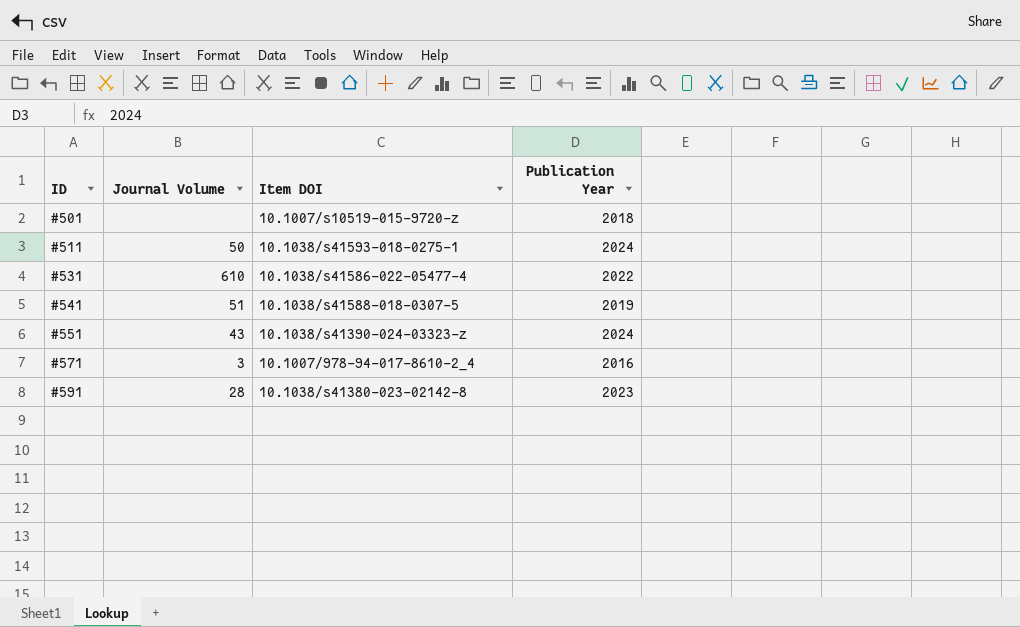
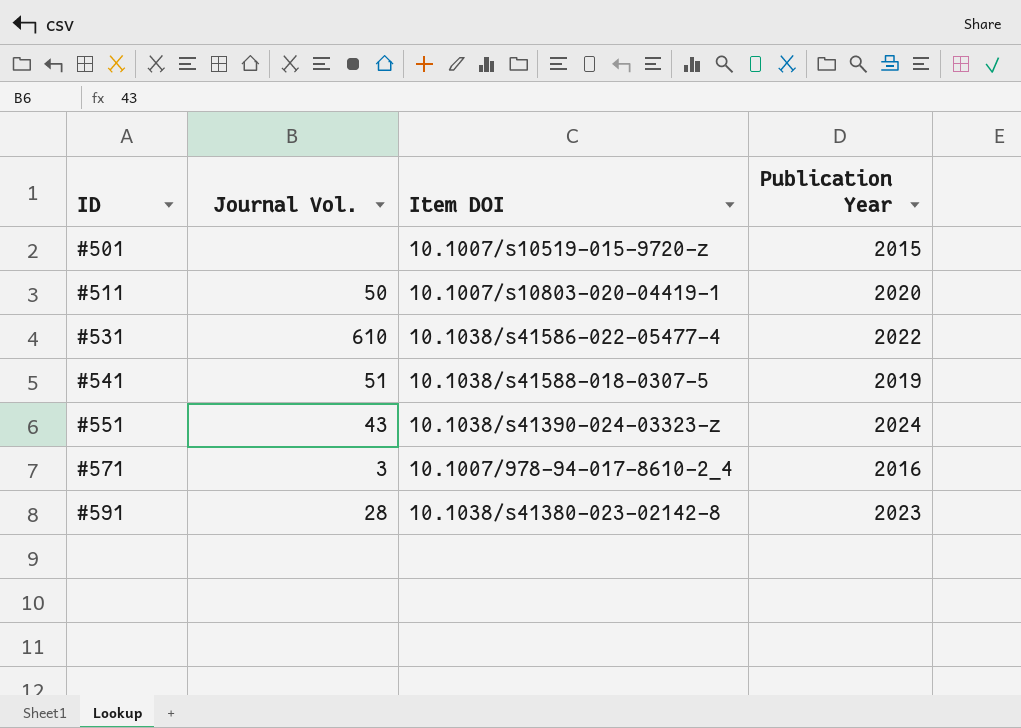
column name: Journal Volume -> Journal Vol.
#501 | Publication Year: 2018 -> 2015
#511 | Item DOI: 10.1038/s41593-018-0275-1 -> 10.1007/s10803-020-04419-1
#511 | Publication Year: 2024 -> 2020

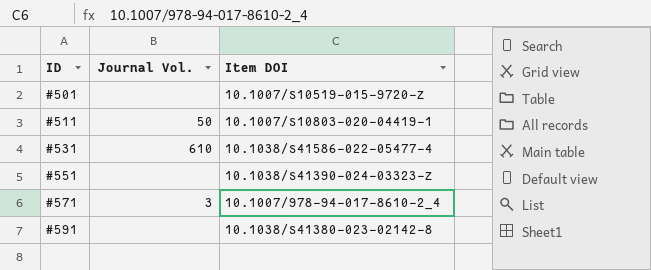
column Publication Year | position: 4 -> none
row #541: 51 | 10.1038/s41588-018-0307-5 | 2019 -> none
#551 | Journal Vol.: 43 -> none
#591 | Journal Vol.: 28 -> none

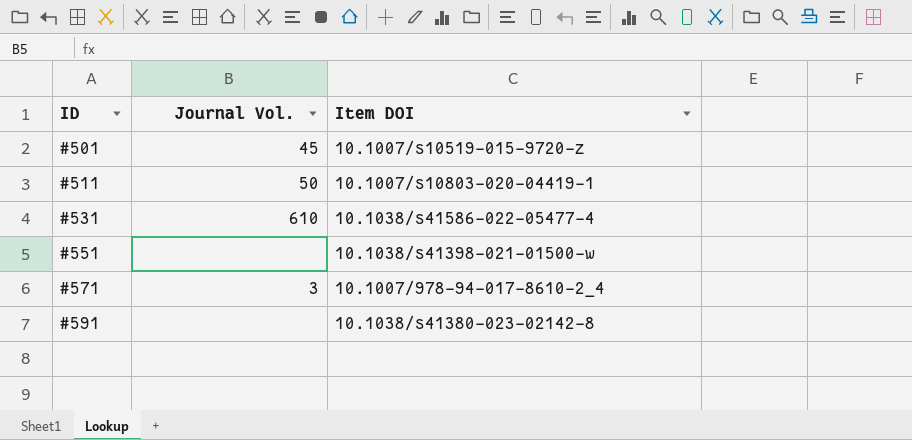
#501 | Journal Vol.: none -> 45
#551 | Item DOI: 10.1038/s41390-024-03323-z -> 10.1038/s41398-021-01500-w

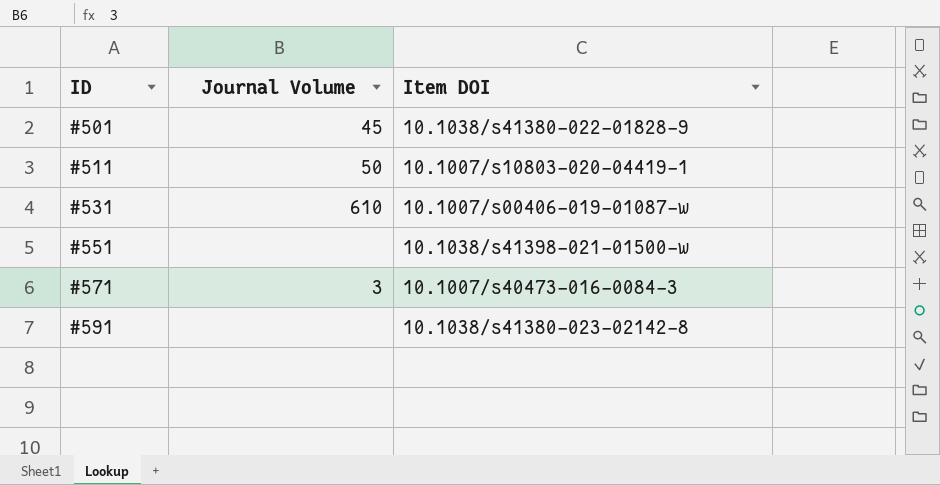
column name: Journal Vol. -> Journal Volume
#501 | Item DOI: 10.1007/s10519-015-9720-z -> 10.1038/s41380-022-01828-9
#531 | Item DOI: 10.1038/s41586-022-05477-4 -> 10.1007/s00406-019-01087-w
#571 | Item DOI: 10.1007/978-94-017-8610-2_4 -> 10.1007/s40473-016-0084-3

